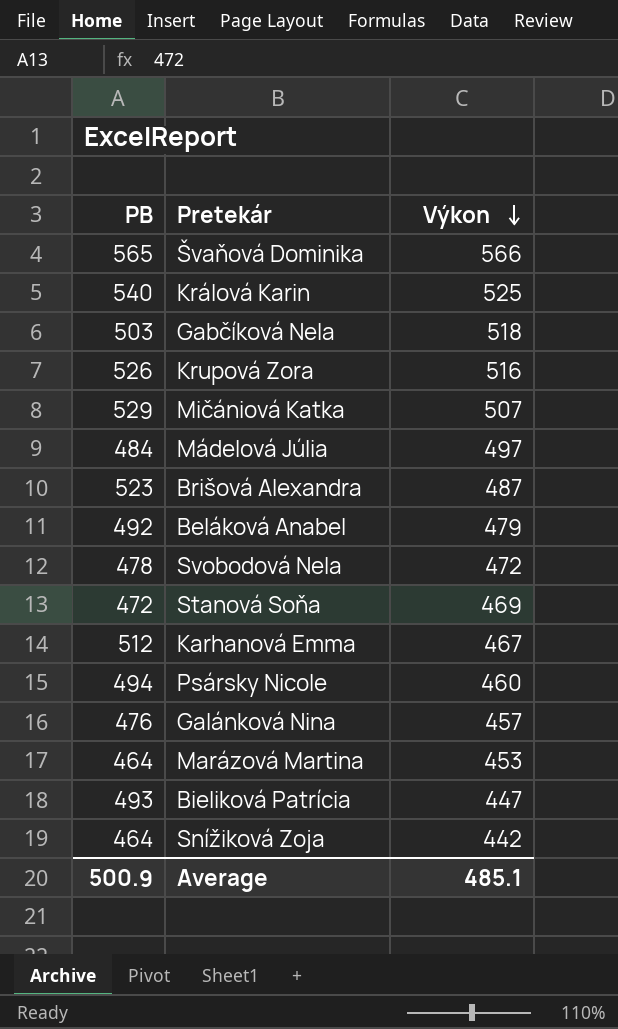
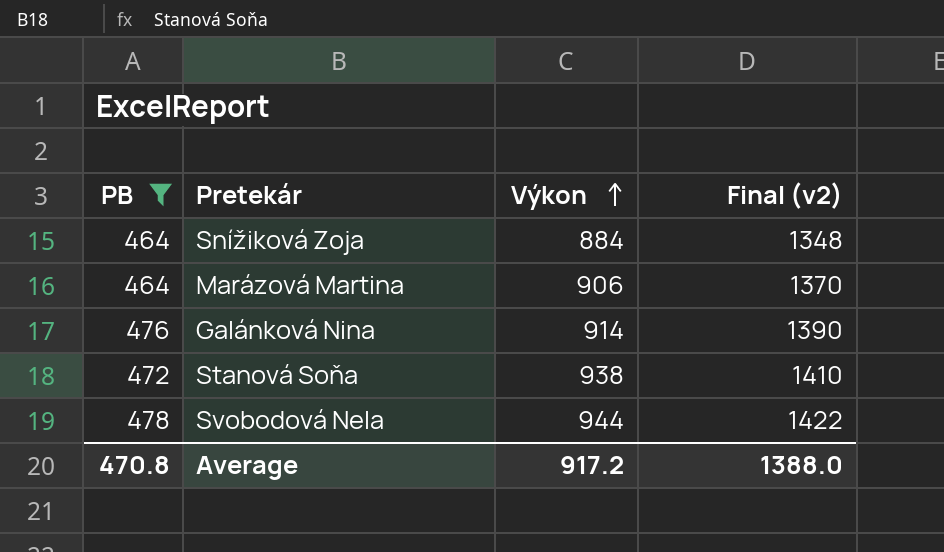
filter: none -> PB <= 478
row order: Výkon descending -> Výkon ascending
column Final (v2) | formula: none -> [PB] + [Výkon]
Snížiková Zoja | Výkon: 442 -> 884
Marázová Martina | Výkon: 453 -> 906
Galánková Nina | Výkon: 457 -> 914
Stanová Soňa | Výkon: 469 -> 938
Svobodová Nela | Výkon: 472 -> 944
Average | PB: 500.9 -> 470.8
Average | Výkon: 485.1 -> 917.2

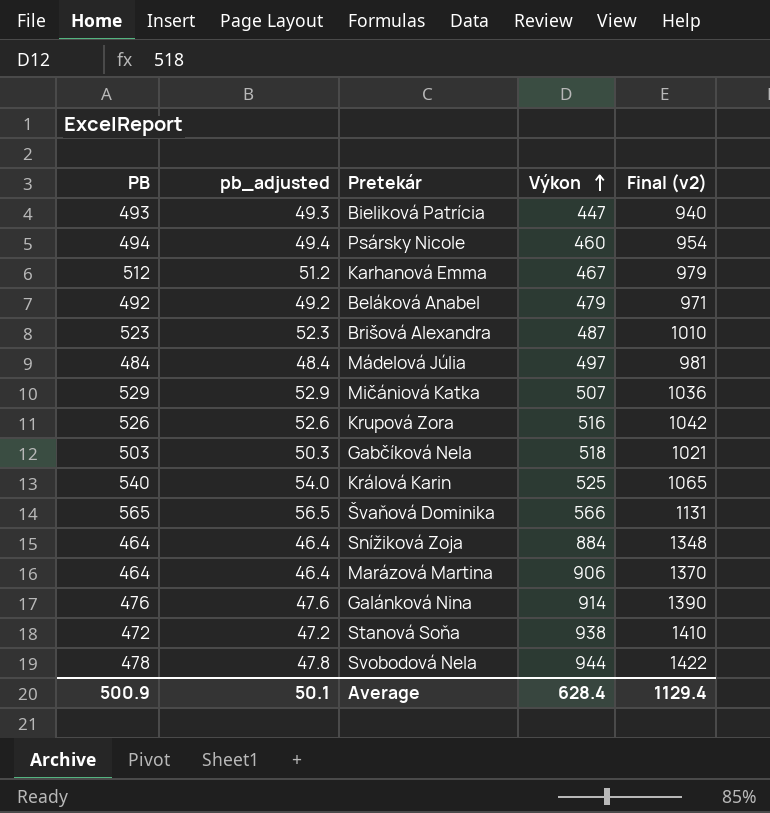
filter: PB <= 478 -> none
column pb_adjusted | formula: none -> [PB] * 0.1
Average | PB: 470.8 -> 500.9
Average | Výkon: 917.2 -> 628.4
Average | Final (v2): 1388.0 -> 1129.4

